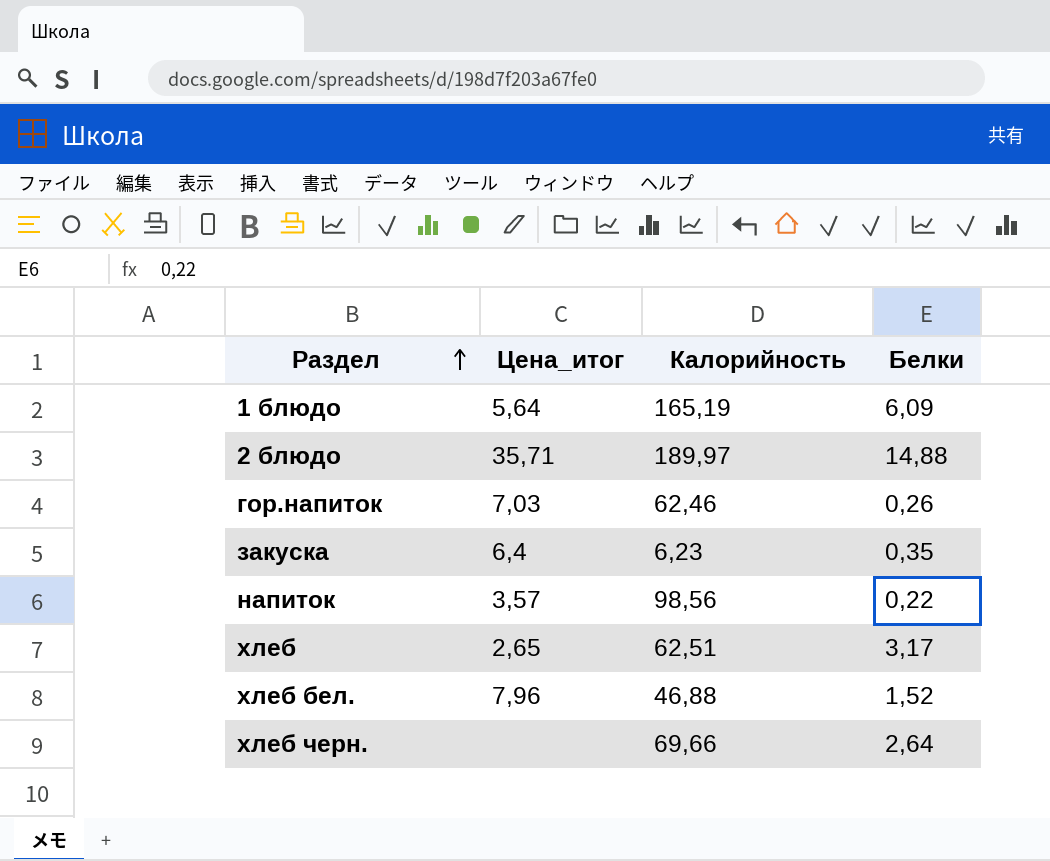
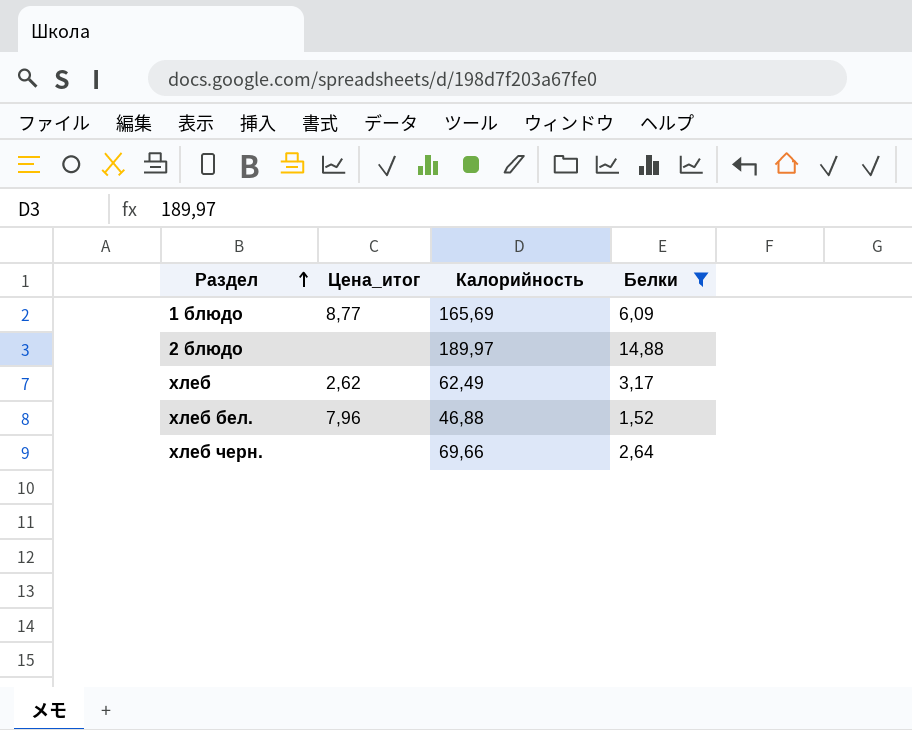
filter: none -> Белки >= 1,52
1 блюдо | Цена_итог: 5,64 -> 8,77
1 блюдо | Калорийность: 165,19 -> 165,69
2 блюдо | Цена_итог: 35,71 -> none
хлеб | Цена_итог: 2,65 -> 2,62
хлеб | Калорийность: 62,51 -> 62,49

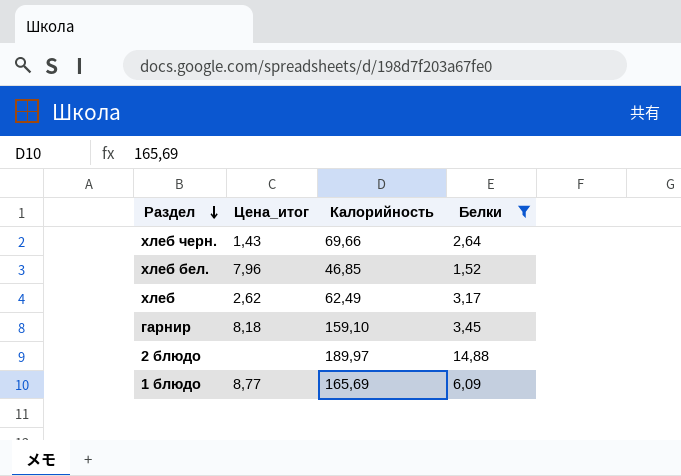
row order: Раздел ascending -> Раздел descending
хлеб черн. | Цена_итог: none -> 1,43
хлеб бел. | Калорийность: 46,88 -> 46,85
row гарнир: none -> 8,18 | 159,10 | 3,45

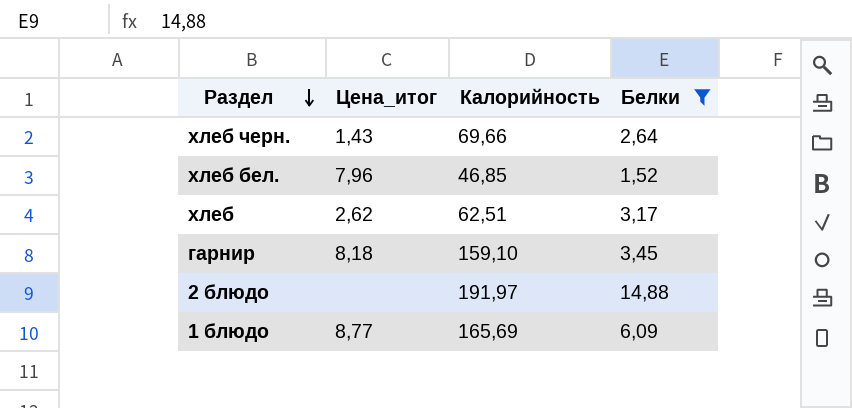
хлеб | Калорийность: 62,49 -> 62,51
2 блюдо | Калорийность: 189,97 -> 191,97

